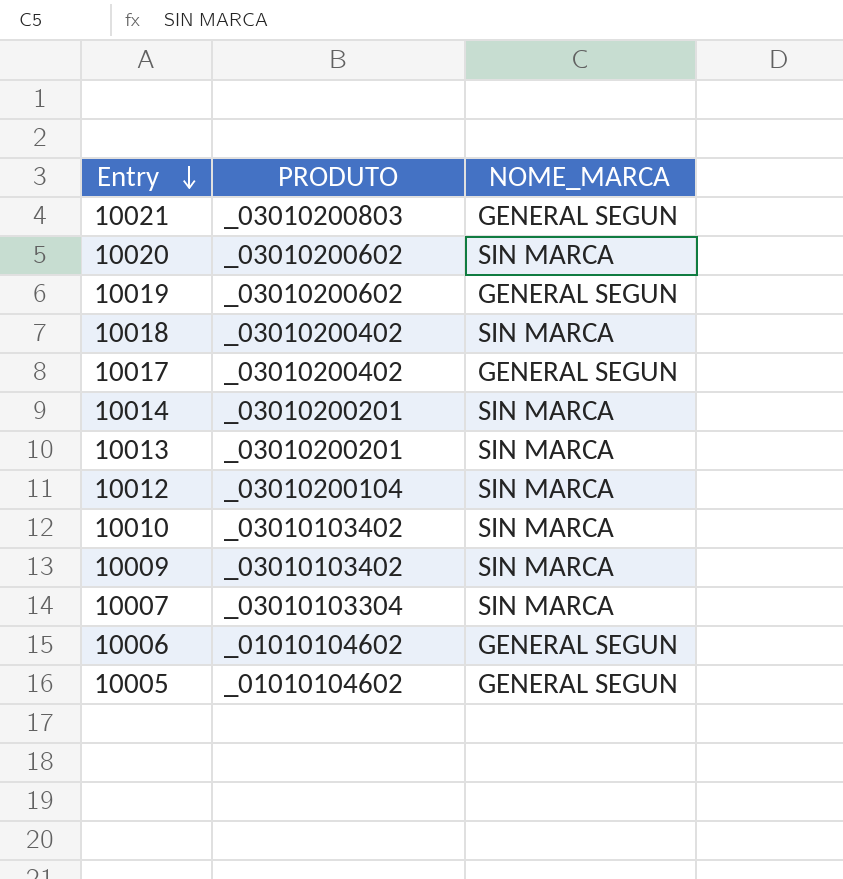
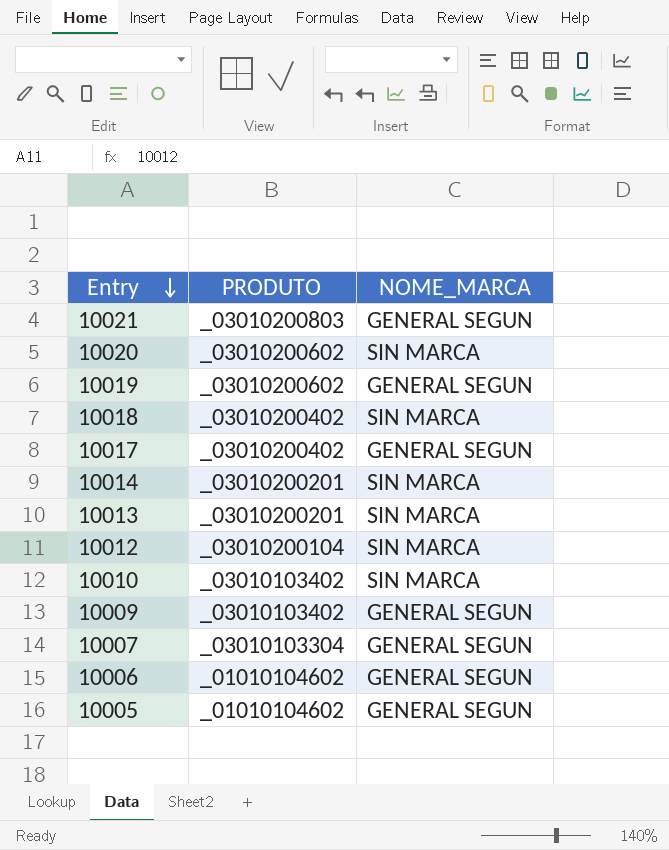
10009 | NOME_MARCA: SIN MARCA -> GENERAL SEGUN
10007 | NOME_MARCA: SIN MARCA -> GENERAL SEGUN

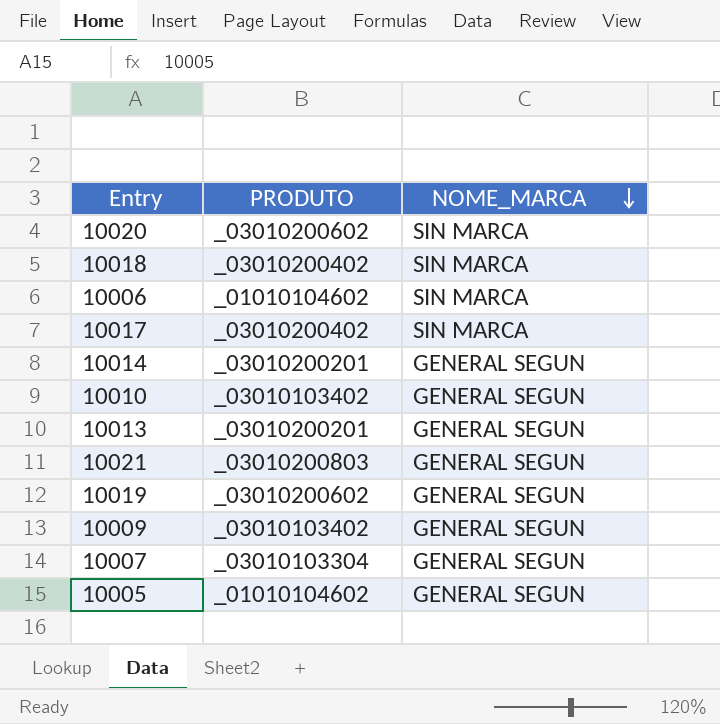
row order: Entry descending -> NOME_MARCA descending
row 10012: _03010200104 | SIN MARCA -> none
10006 | NOME_MARCA: GENERAL SEGUN -> SIN MARCA
10017 | NOME_MARCA: GENERAL SEGUN -> SIN MARCA
10014 | NOME_MARCA: SIN MARCA -> GENERAL SEGUN
10010 | NOME_MARCA: SIN MARCA -> GENERAL SEGUN
10013 | NOME_MARCA: SIN MARCA -> GENERAL SEGUN

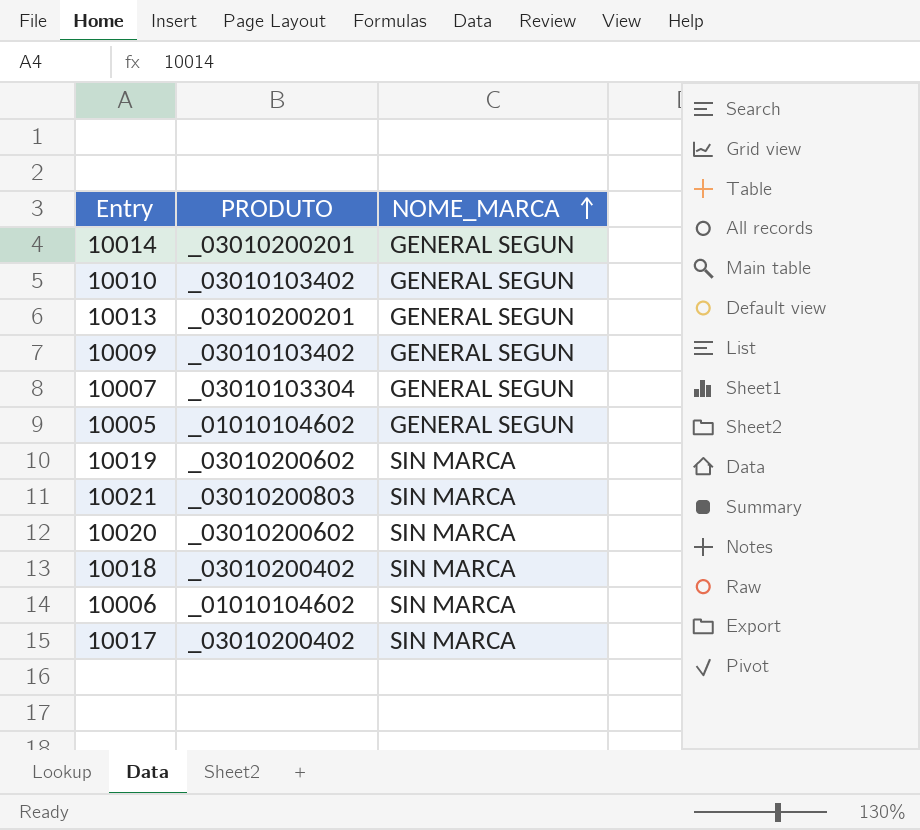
row order: NOME_MARCA descending -> NOME_MARCA ascending
10019 | NOME_MARCA: GENERAL SEGUN -> SIN MARCA
10021 | NOME_MARCA: GENERAL SEGUN -> SIN MARCA

